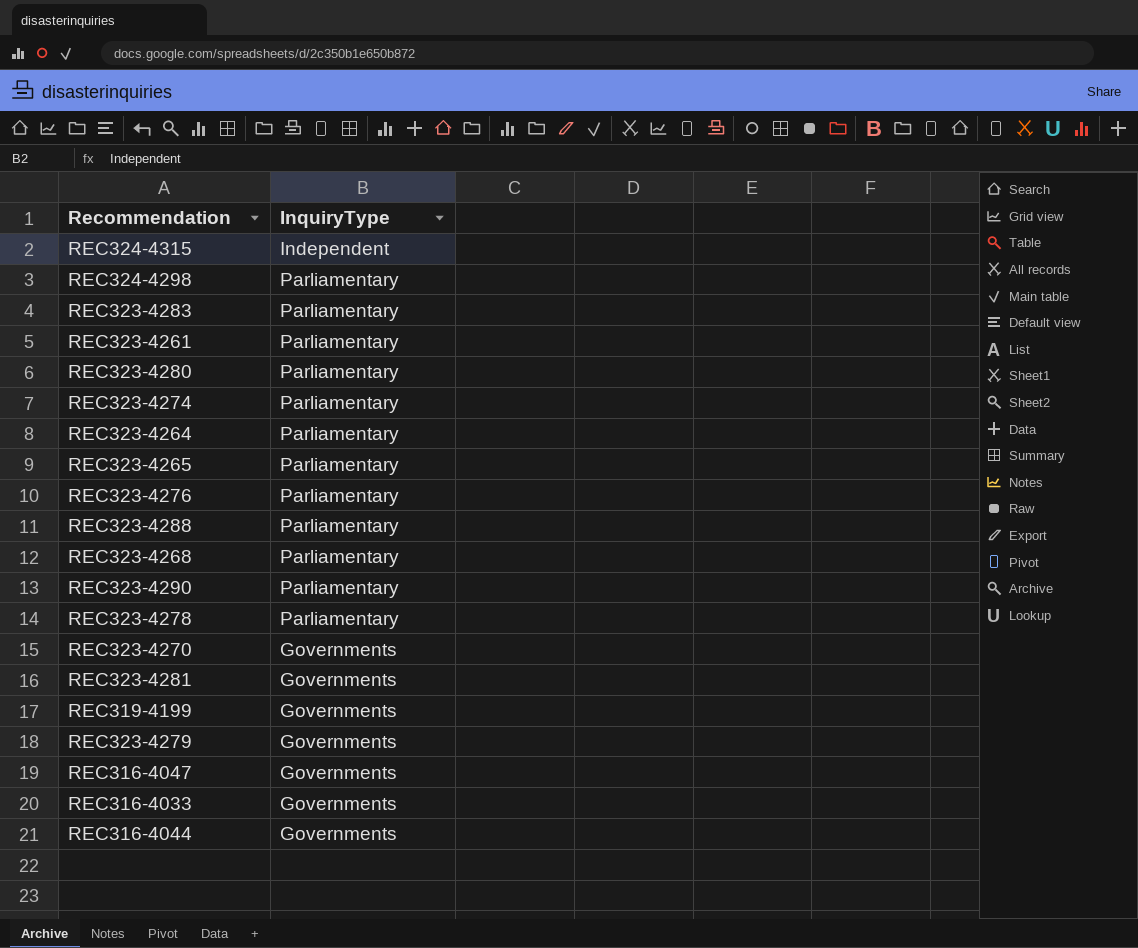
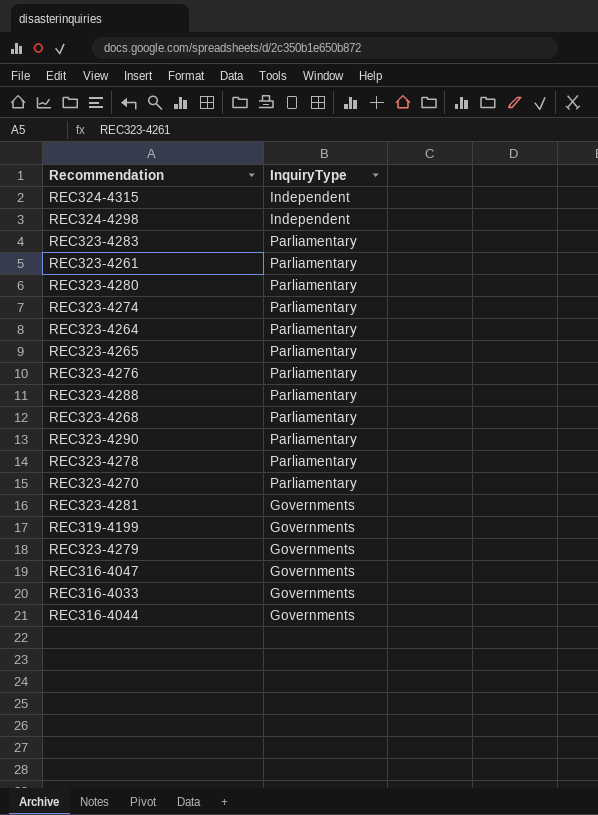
REC324-4298 | InquiryType: Parliamentary -> Independent
REC323-4270 | InquiryType: Governments -> Parliamentary

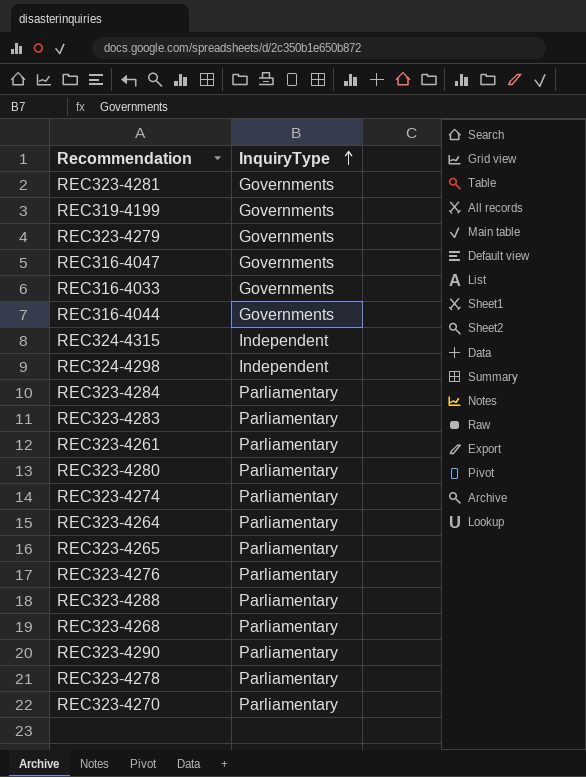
row order: none -> InquiryType ascending
row REC323-4284: none -> Parliamentary

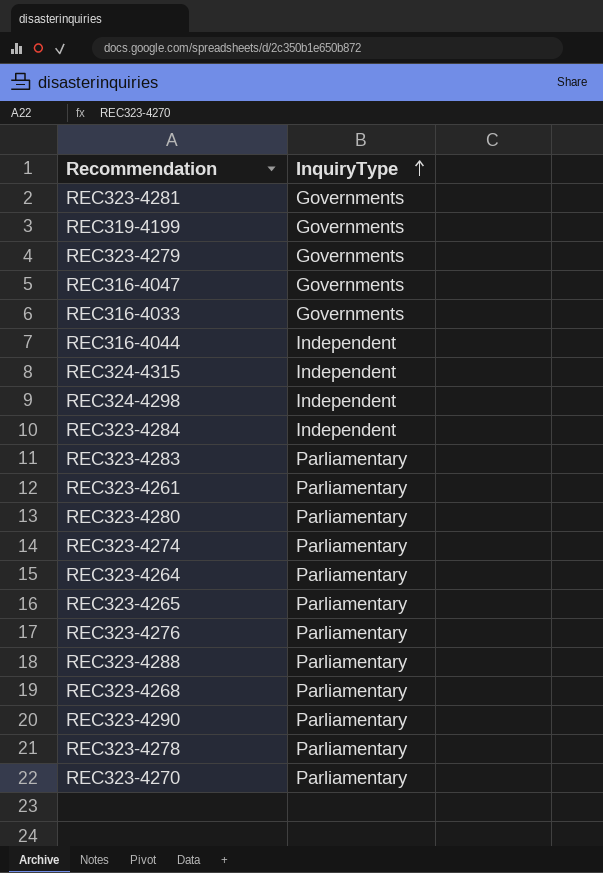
REC316-4044 | InquiryType: Governments -> Independent
REC323-4284 | InquiryType: Parliamentary -> Independent

